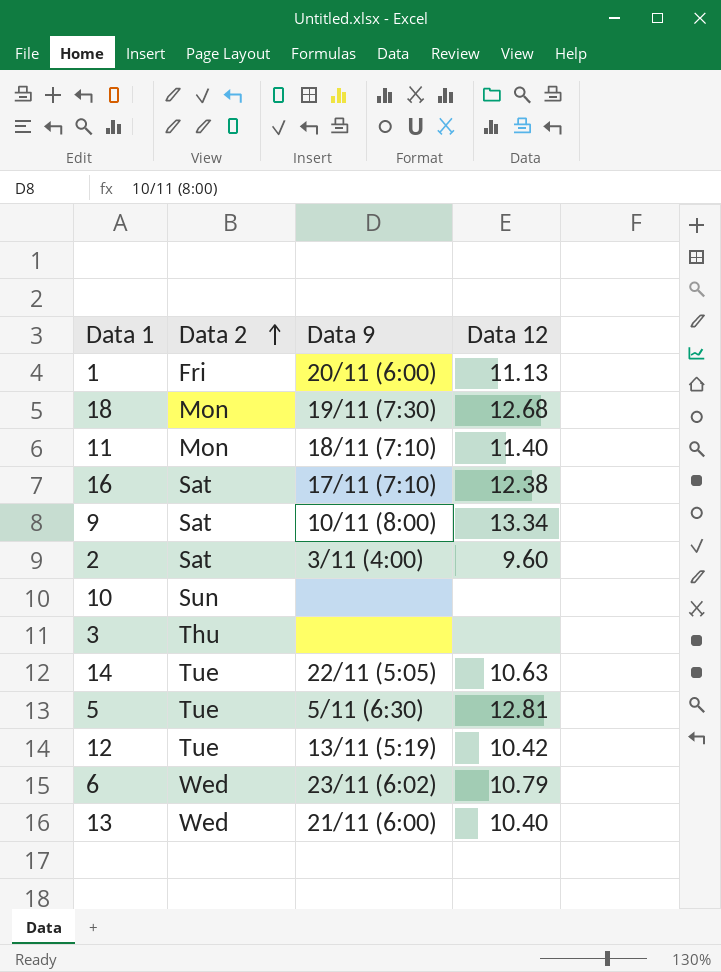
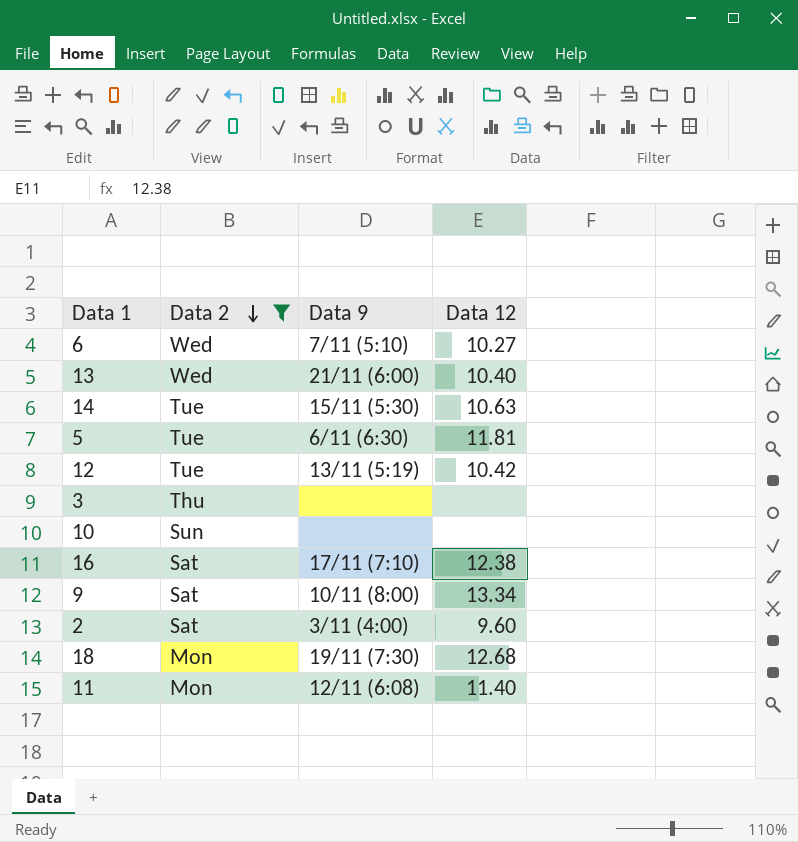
filter: none -> Data 2 != Fri
row order: Data 2 ascending -> Data 2 descending
6 | Data 9: 23/11 (6:02) -> 7/11 (5:10)
6 | Data 12: 10.79 -> 10.27
14 | Data 9: 22/11 (5:05) -> 15/11 (5:30)
5 | Data 9: 5/11 (6:30) -> 6/11 (6:30)
5 | Data 12: 12.81 -> 11.81
11 | Data 9: 18/11 (7:10) -> 12/11 (6:08)

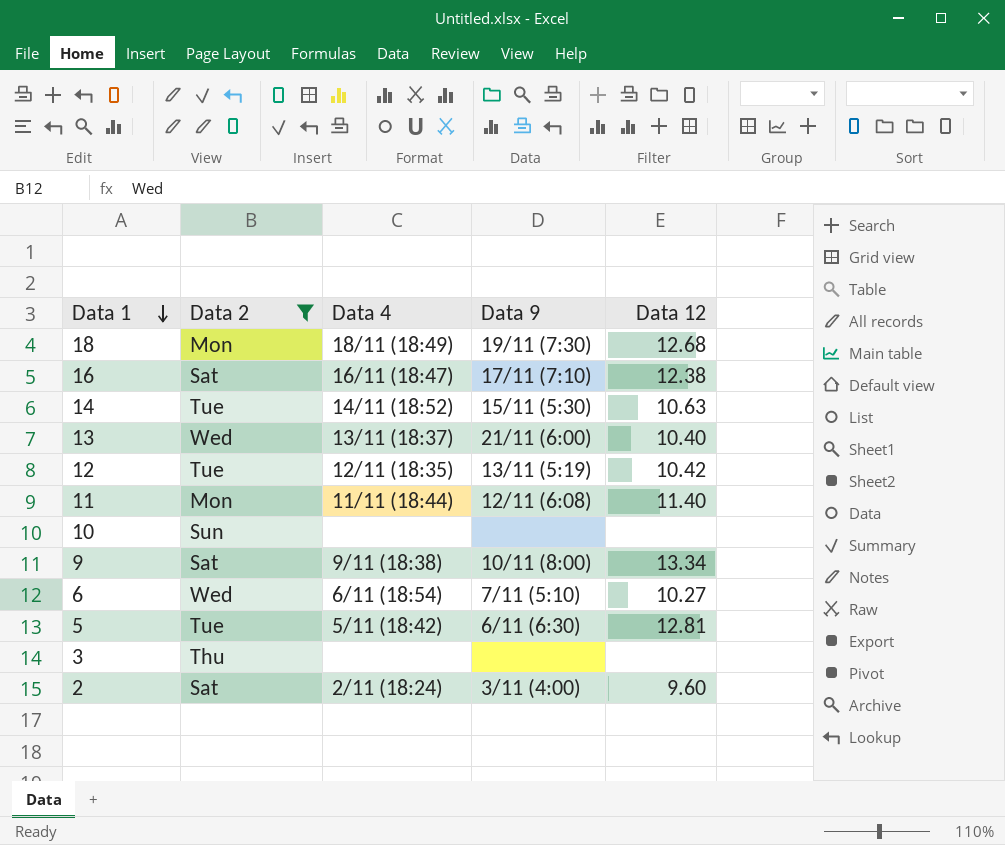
row order: Data 2 descending -> Data 1 descending
column Data 4 | position: none -> 3
5 | Data 12: 11.81 -> 12.81

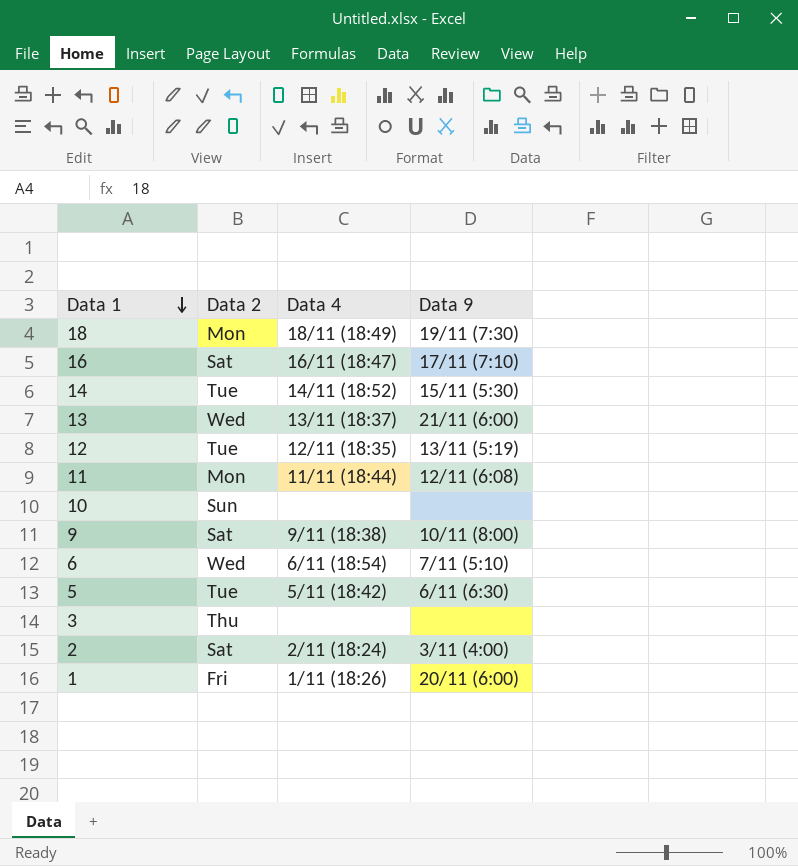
filter: Data 2 != Fri -> none
column Data 12 | position: 5 -> none

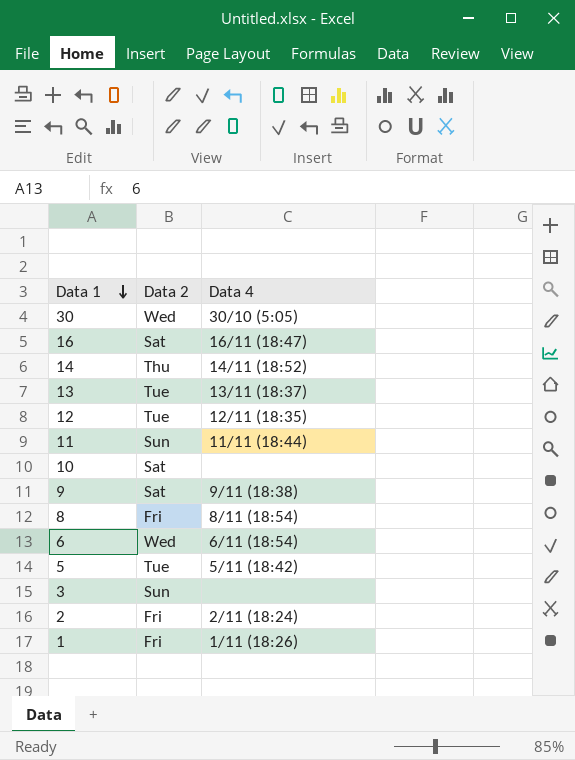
column Data 9 | position: 4 -> none
row 18: Mon | 18/11 (18:49) | 19/11 (7:30) -> none
row 30: none -> Wed | 30/10 (5:05)
14 | Data 2: Tue -> Thu
13 | Data 2: Wed -> Tue
11 | Data 2: Mon -> Sun
10 | Data 2: Sun -> Sat
row 8: none -> Fri | 8/11 (18:54)
3 | Data 2: Thu -> Sun
2 | Data 2: Sat -> Fri

